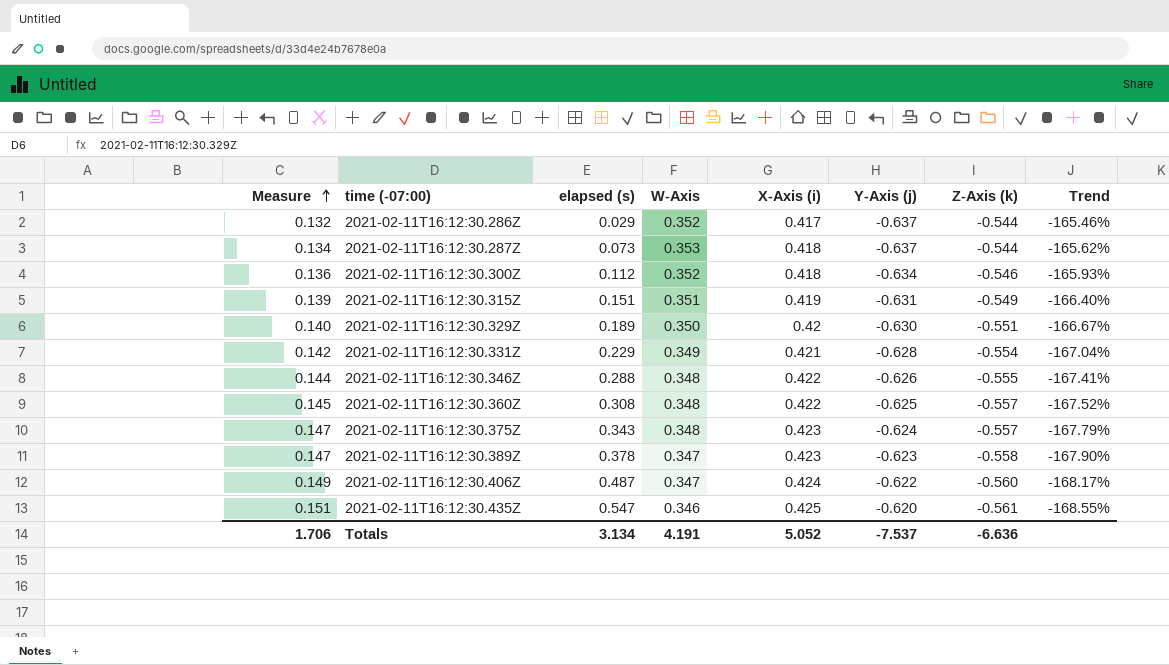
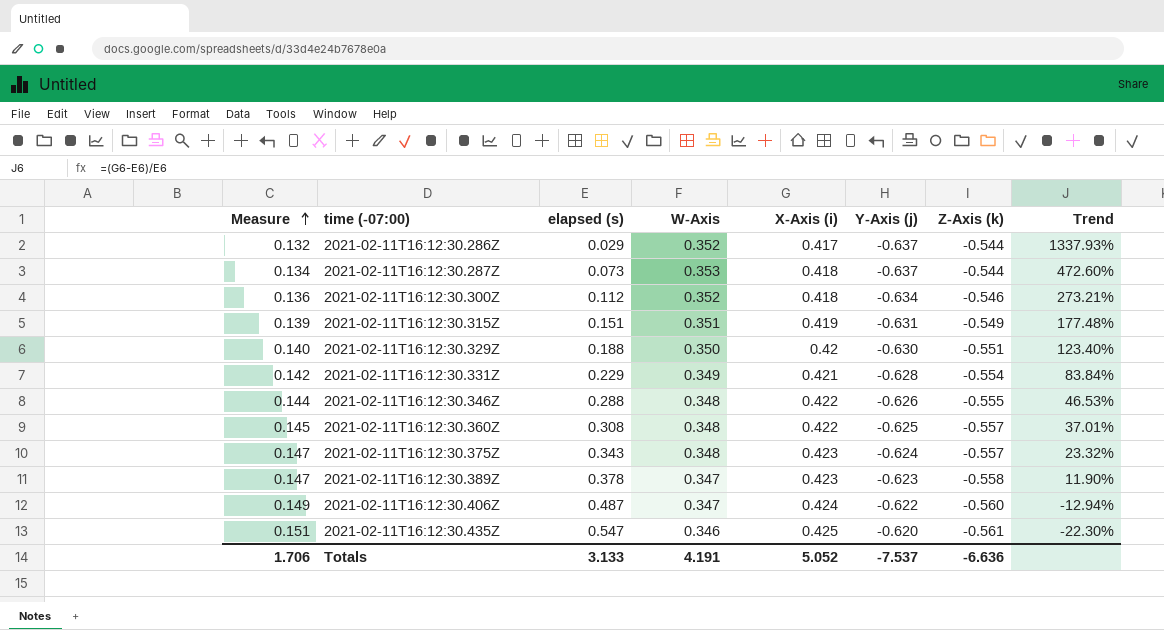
column Trend | formula: ([X-Axis (i)] - [Y-Axis (j)]) / [Y-Axis (j)] -> ([X-Axis (i)] - [elapsed (s)]) / [elapsed (s)]
2021-02-11T16:12:30.329Z | elapsed (s): 0.189 -> 0.188
Totals | elapsed (s): 3.134 -> 3.133

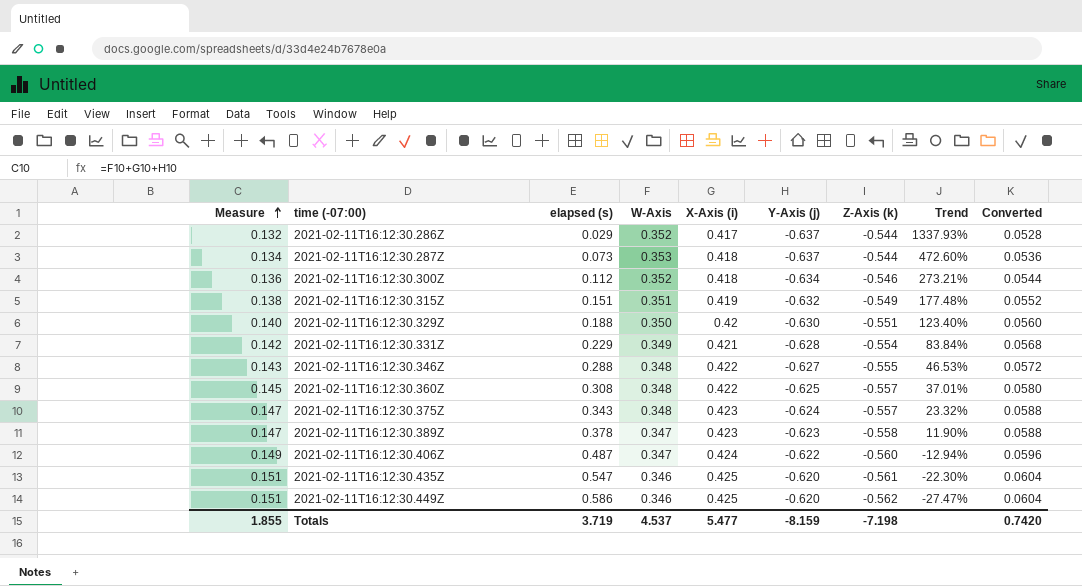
column Converted | formula: none -> [Measure] * 0.4
2021-02-11T16:12:30.315Z | Measure: 0.139 -> 0.138
2021-02-11T16:12:30.315Z | Y-Axis (j): -0.631 -> -0.632
2021-02-11T16:12:30.346Z | Measure: 0.144 -> 0.143
2021-02-11T16:12:30.346Z | Y-Axis (j): -0.626 -> -0.627
row 2021-02-11T16:12:30.449Z: none -> 0.151 | 0.586 | 0.346 | 0.425 | -0.620 | -0.562 | -27.47% | 0.0604
Totals | Measure: 1.706 -> 1.855
Totals | elapsed (s): 3.133 -> 3.719
Totals | W-Axis: 4.191 -> 4.537
Totals | X-Axis (i): 5.052 -> 5.477
Totals | Y-Axis (j): -7.537 -> -8.159
Totals | Z-Axis (k): -6.636 -> -7.198

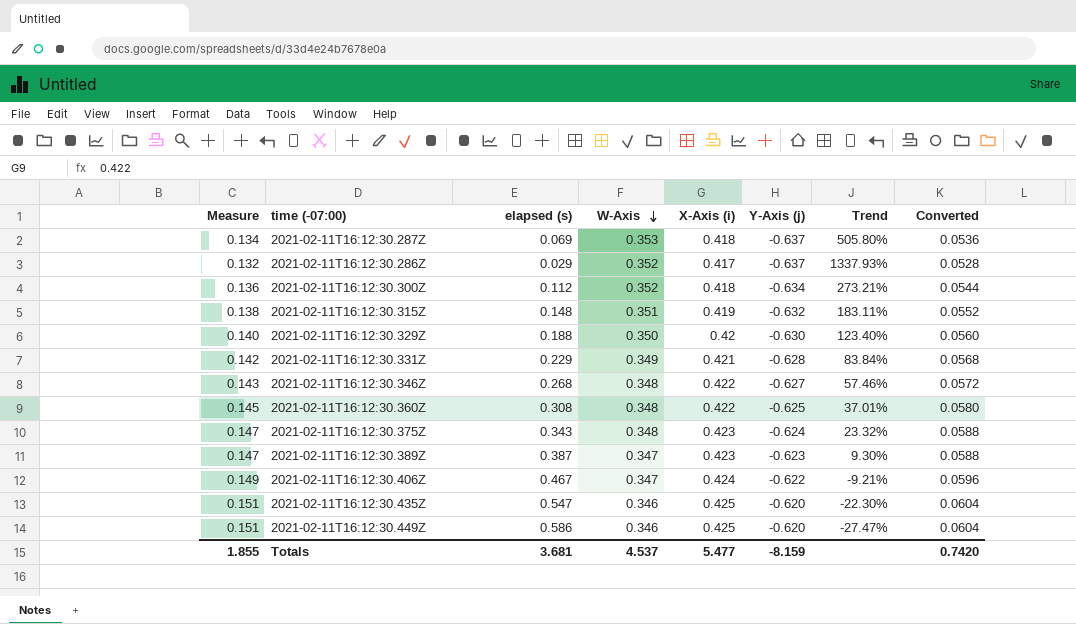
row order: Measure ascending -> W-Axis descending
column Z-Axis (k) | position: 7 -> none
2021-02-11T16:12:30.287Z | elapsed (s): 0.073 -> 0.069
2021-02-11T16:12:30.287Z | Trend: 472.60% -> 505.80%
2021-02-11T16:12:30.315Z | elapsed (s): 0.151 -> 0.148
2021-02-11T16:12:30.315Z | Trend: 177.48% -> 183.11%
2021-02-11T16:12:30.346Z | elapsed (s): 0.288 -> 0.268
2021-02-11T16:12:30.346Z | Trend: 46.53% -> 57.46%
2021-02-11T16:12:30.389Z | elapsed (s): 0.378 -> 0.387
2021-02-11T16:12:30.389Z | Trend: 11.90% -> 9.30%
2021-02-11T16:12:30.406Z | elapsed (s): 0.487 -> 0.467
2021-02-11T16:12:30.406Z | Trend: -12.94% -> -9.21%
Totals | elapsed (s): 3.719 -> 3.681

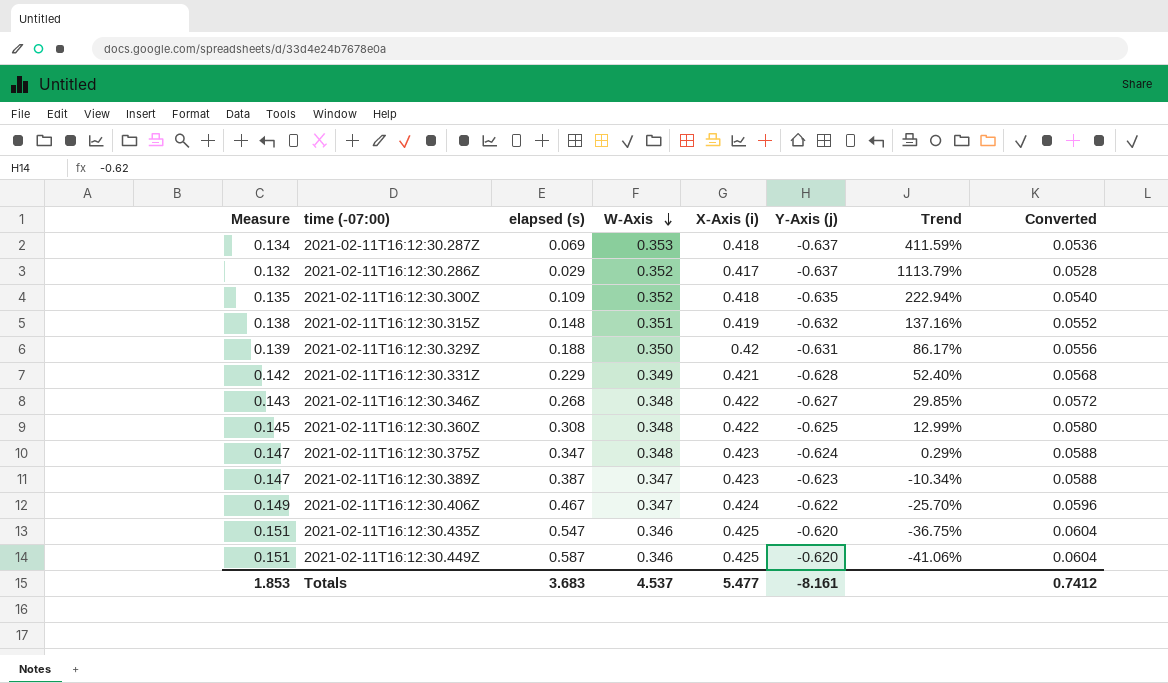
column Trend | formula: ([X-Axis (i)] - [elapsed (s)]) / [elapsed (s)] -> ([W-Axis] - [elapsed (s)]) / [elapsed (s)]
2021-02-11T16:12:30.300Z | Measure: 0.136 -> 0.135
2021-02-11T16:12:30.300Z | elapsed (s): 0.112 -> 0.109
2021-02-11T16:12:30.300Z | Y-Axis (j): -0.634 -> -0.635
2021-02-11T16:12:30.300Z | Converted: 0.0544 -> 0.0540
2021-02-11T16:12:30.329Z | Measure: 0.140 -> 0.139
2021-02-11T16:12:30.329Z | Y-Axis (j): -0.630 -> -0.631
2021-02-11T16:12:30.329Z | Converted: 0.0560 -> 0.0556
2021-02-11T16:12:30.375Z | elapsed (s): 0.343 -> 0.347
2021-02-11T16:12:30.449Z | elapsed (s): 0.586 -> 0.587
Totals | Measure: 1.855 -> 1.853
Totals | elapsed (s): 3.681 -> 3.683
Totals | Y-Axis (j): -8.159 -> -8.161
Totals | Converted: 0.7420 -> 0.7412

